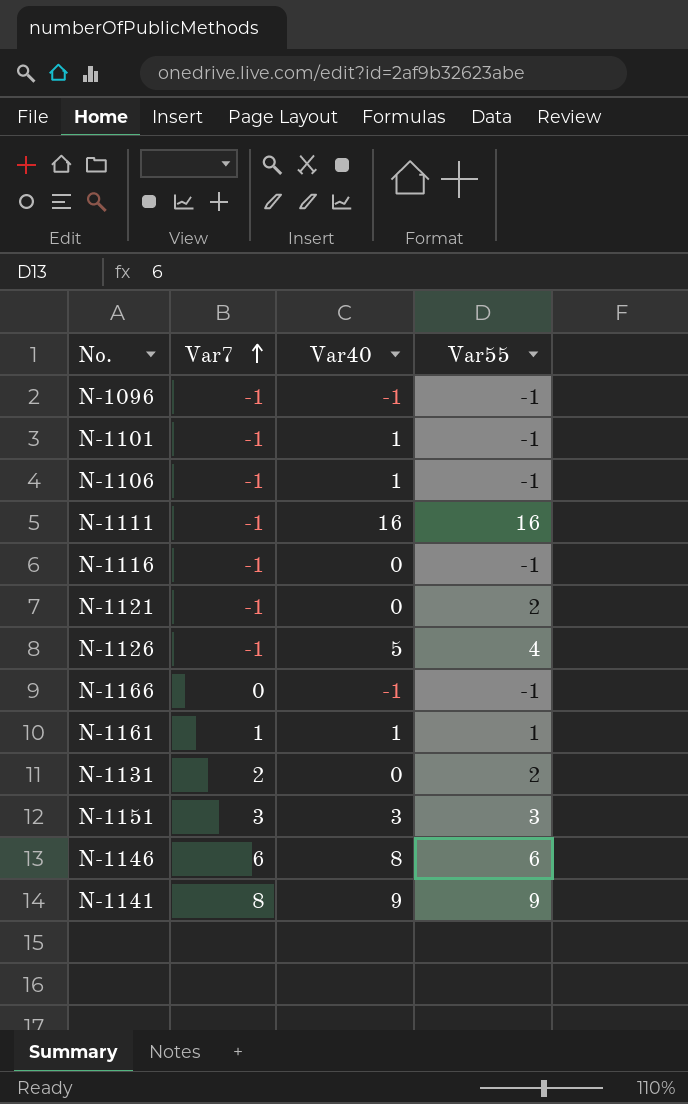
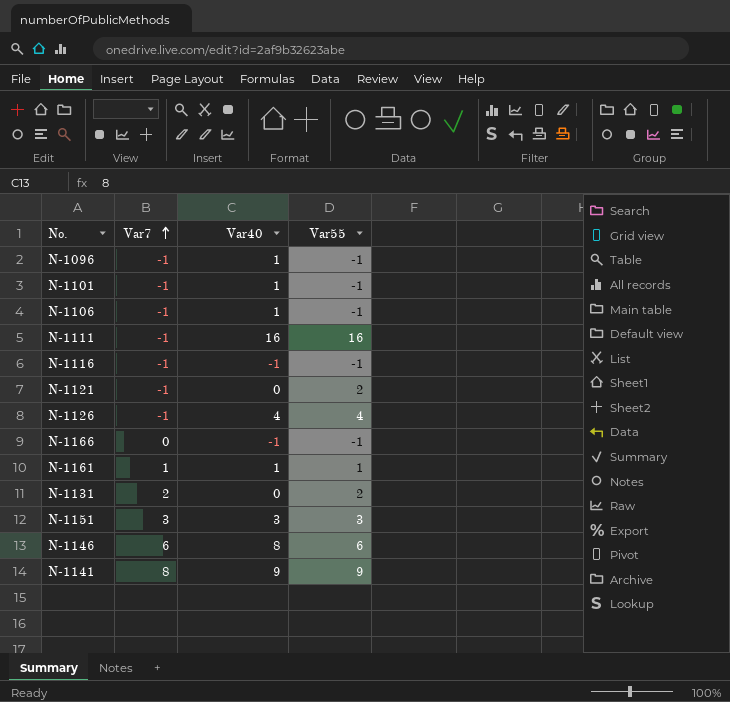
N-1096 | Var40: -1 -> 1
N-1116 | Var40: 0 -> -1
N-1126 | Var40: 5 -> 4

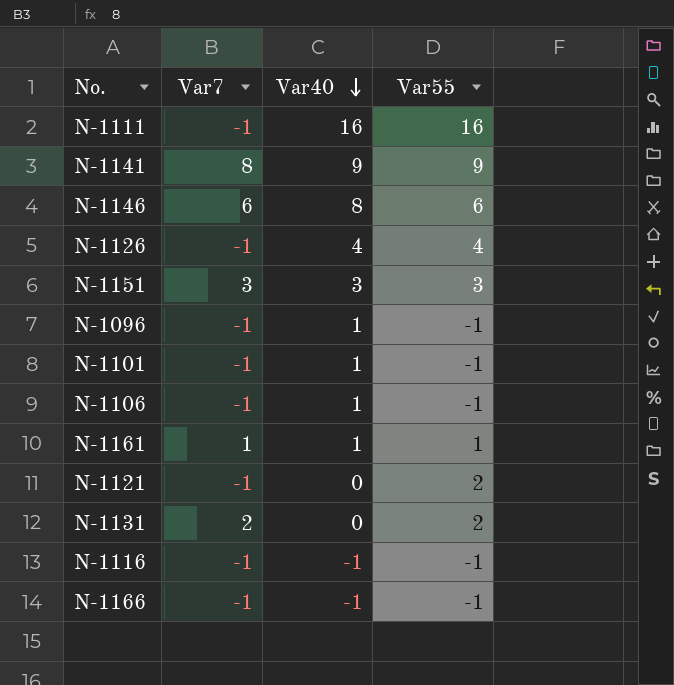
row order: Var7 ascending -> Var40 descending
N-1166 | Var7: 0 -> -1

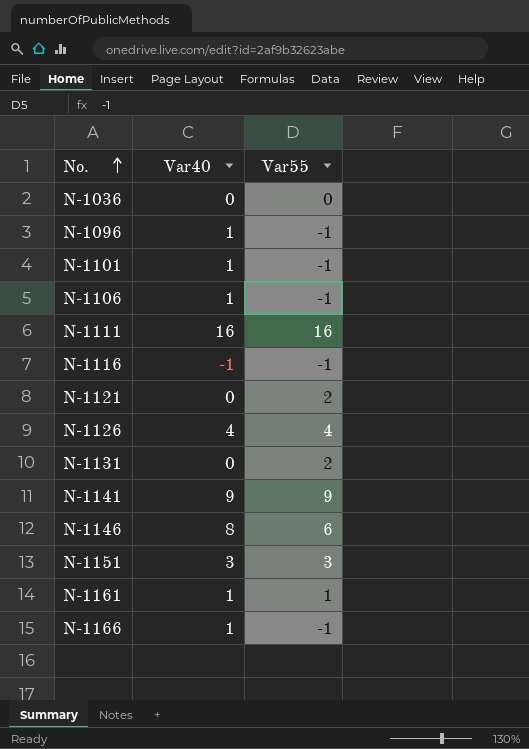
row order: Var40 descending -> No. ascending
column Var7 | position: 2 -> none
row N-1036: none -> 0 | 0
N-1166 | Var40: -1 -> 1

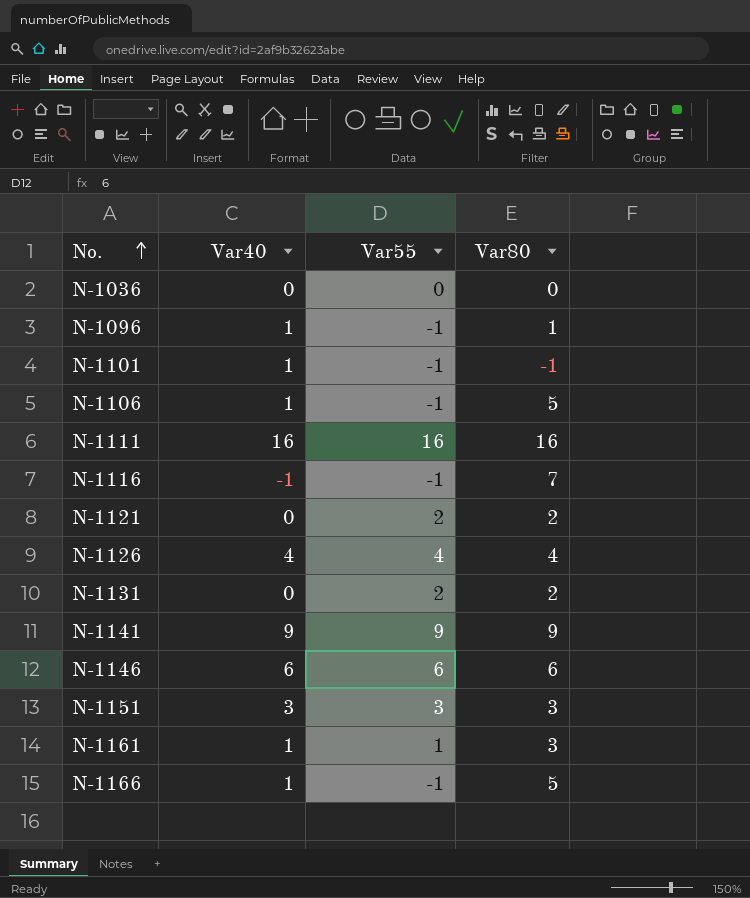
column Var80 | position: none -> 4
N-1146 | Var40: 8 -> 6

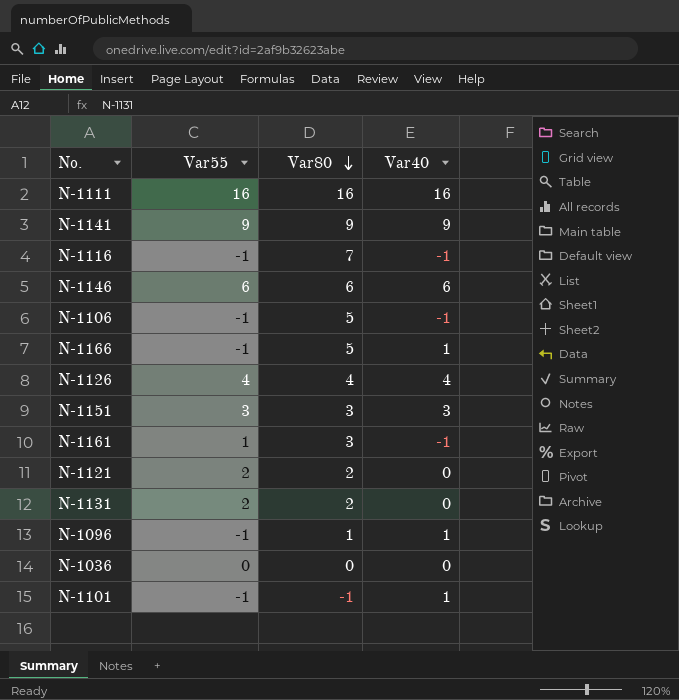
row order: No. ascending -> Var80 descending
column Var40 | position: 2 -> 4
N-1106 | Var40: 1 -> -1
N-1161 | Var40: 1 -> -1

